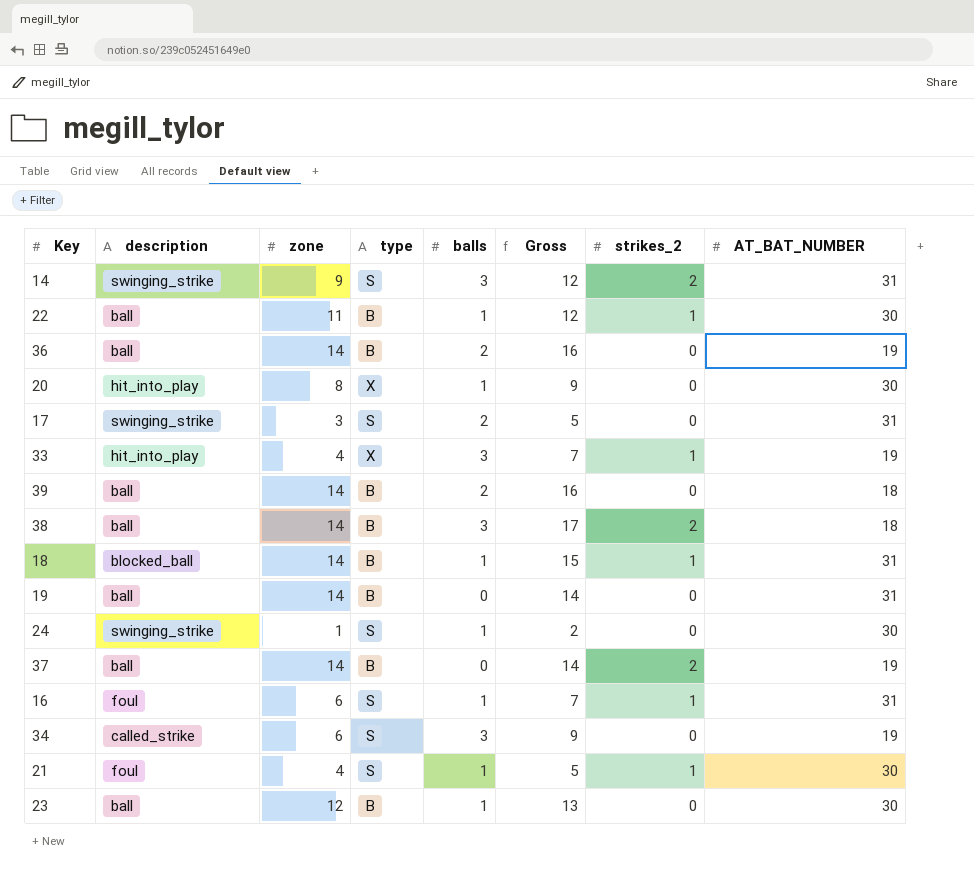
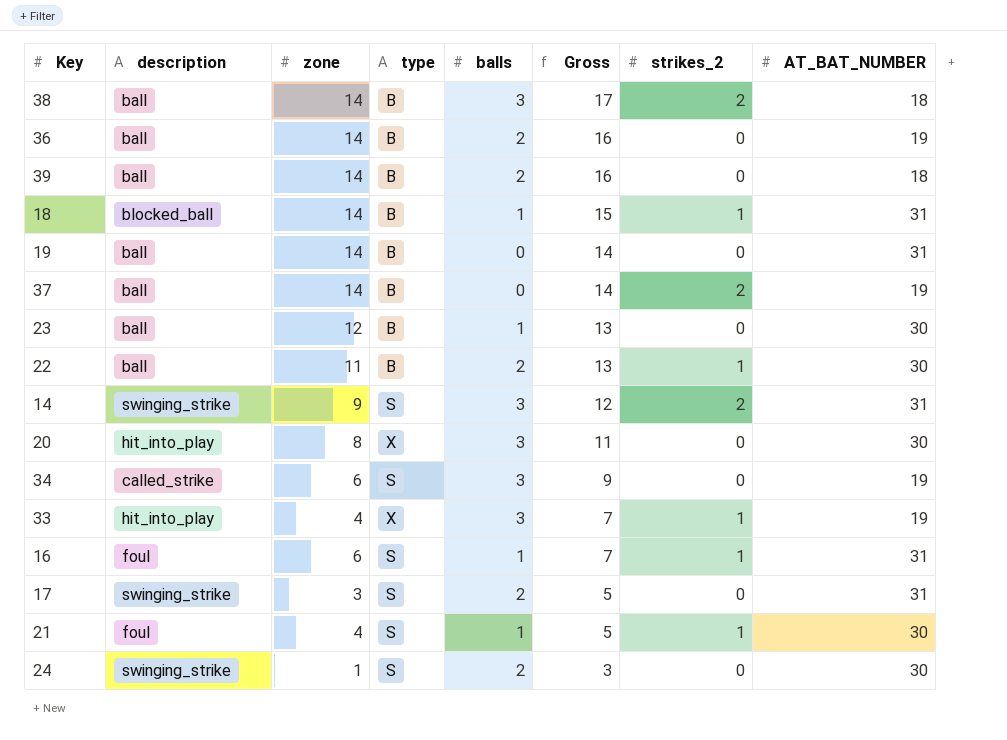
row order: none -> Gross descending
22 | balls: 1 -> 2
22 | Gross: 12 -> 13
20 | balls: 1 -> 3
20 | Gross: 9 -> 11
24 | balls: 1 -> 2
24 | Gross: 2 -> 3

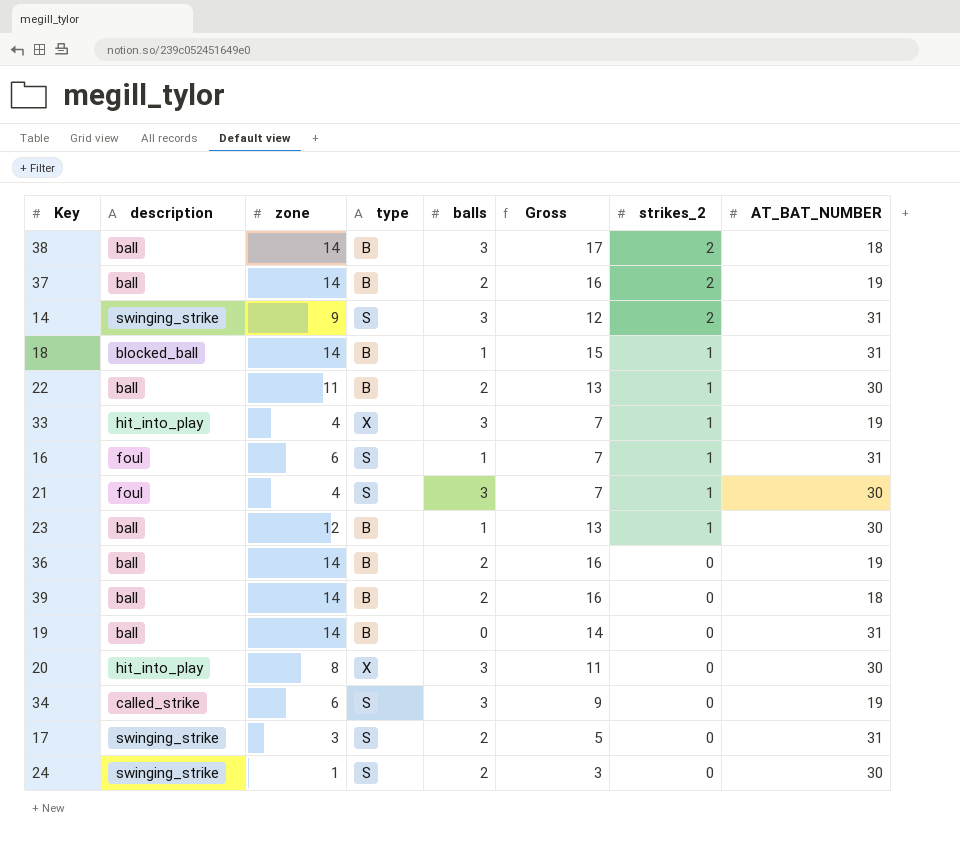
row order: Gross descending -> strikes_2 descending
37 | balls: 0 -> 2
37 | Gross: 14 -> 16
21 | balls: 1 -> 3
21 | Gross: 5 -> 7
23 | strikes_2: 0 -> 1

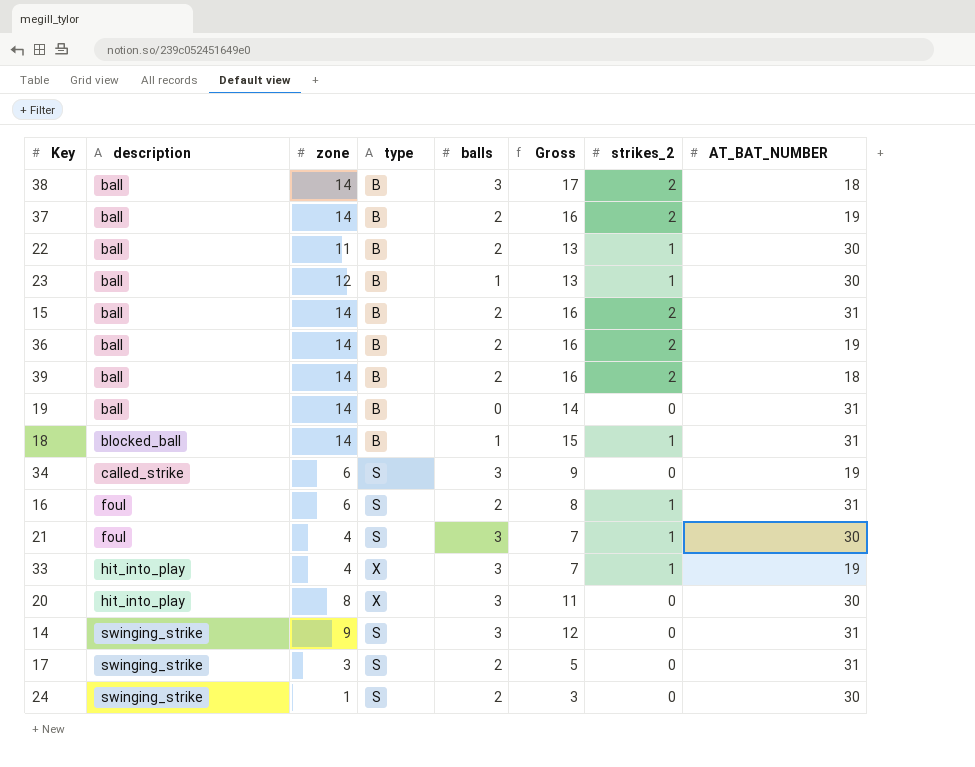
row order: strikes_2 descending -> description ascending
row 15: none -> ball | 14 | B | 2 | 16 | 2 | 31
36 | strikes_2: 0 -> 2
39 | strikes_2: 0 -> 2
16 | balls: 1 -> 2
16 | Gross: 7 -> 8
14 | strikes_2: 2 -> 0

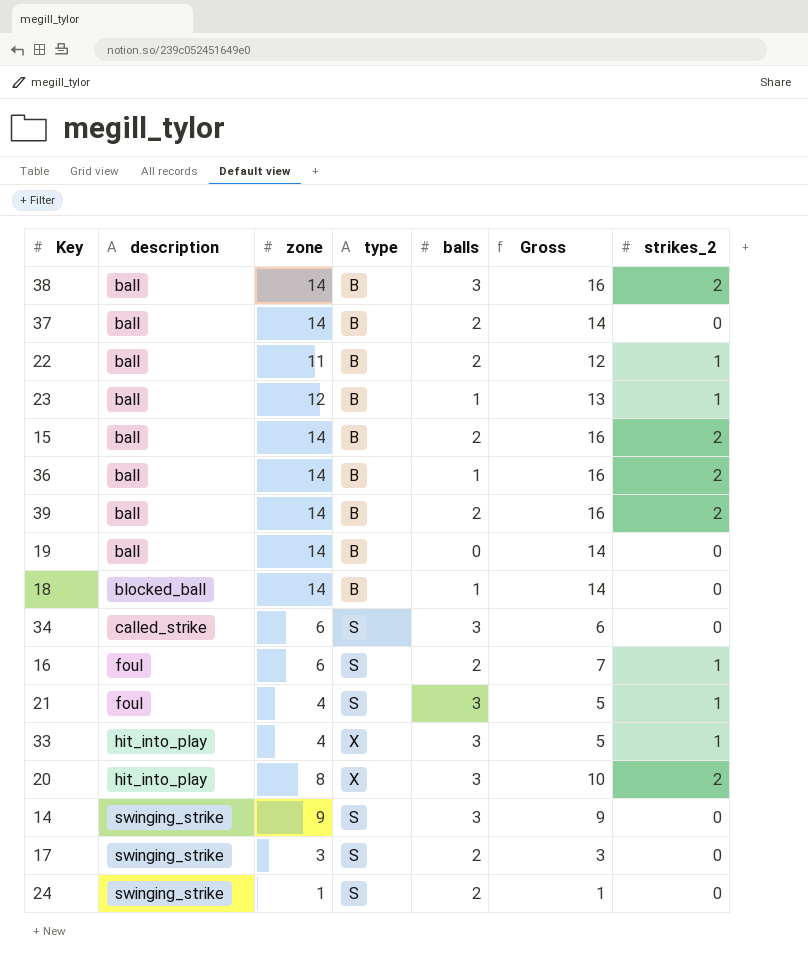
column AT_BAT_NUMBER | position: 8 -> none
column Gross | formula: [zone] + [balls] -> [zone] + [strikes_2]
37 | strikes_2: 2 -> 0
36 | balls: 2 -> 1
18 | strikes_2: 1 -> 0
20 | strikes_2: 0 -> 2

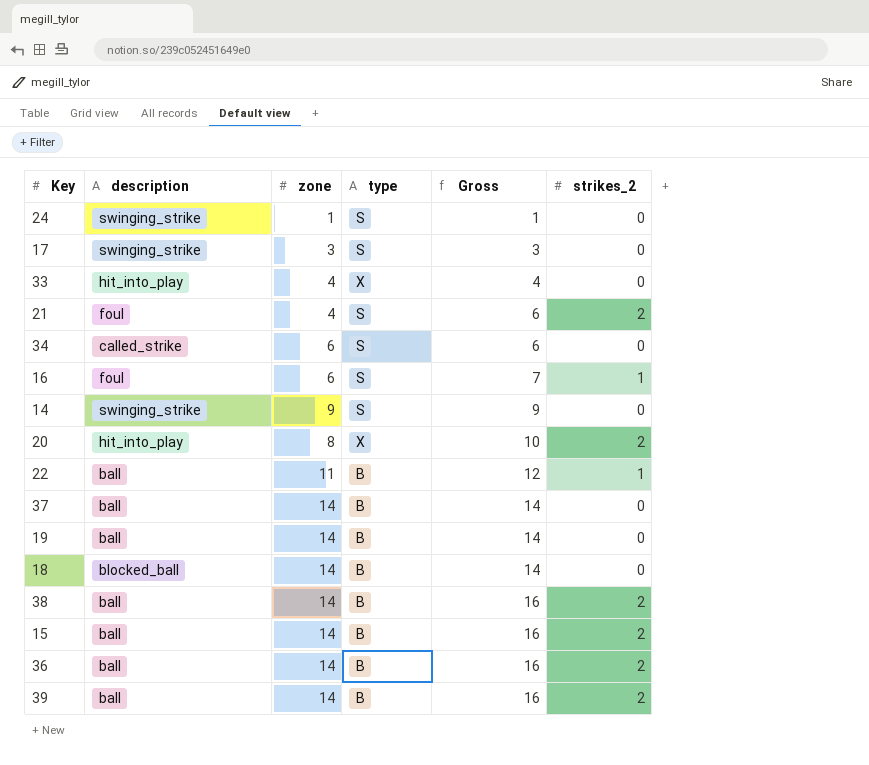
row order: description ascending -> Gross ascending
column balls | position: 5 -> none
row 23: ball | 12 | B | 1 | 13 | 1 -> none
33 | Gross: 5 -> 4
33 | strikes_2: 1 -> 0
21 | Gross: 5 -> 6
21 | strikes_2: 1 -> 2

